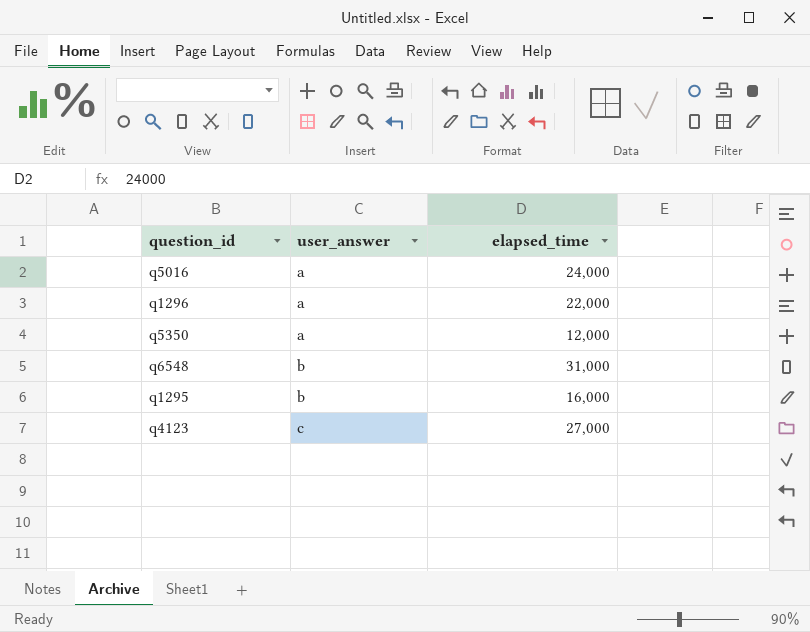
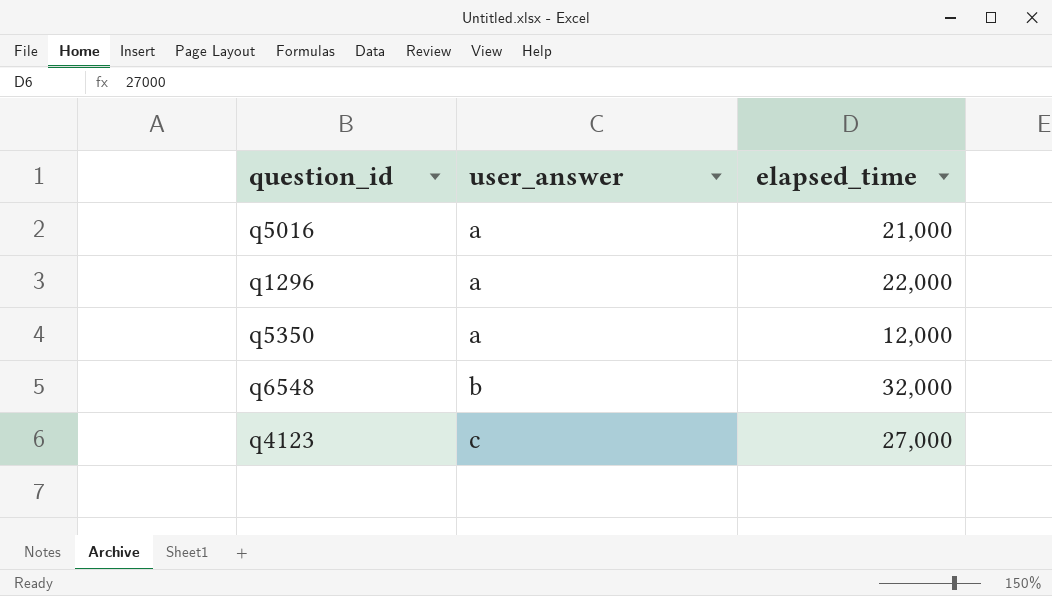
row q1295: b | 16,000 -> none
q5016 | elapsed_time: 24,000 -> 21,000
q6548 | elapsed_time: 31,000 -> 32,000

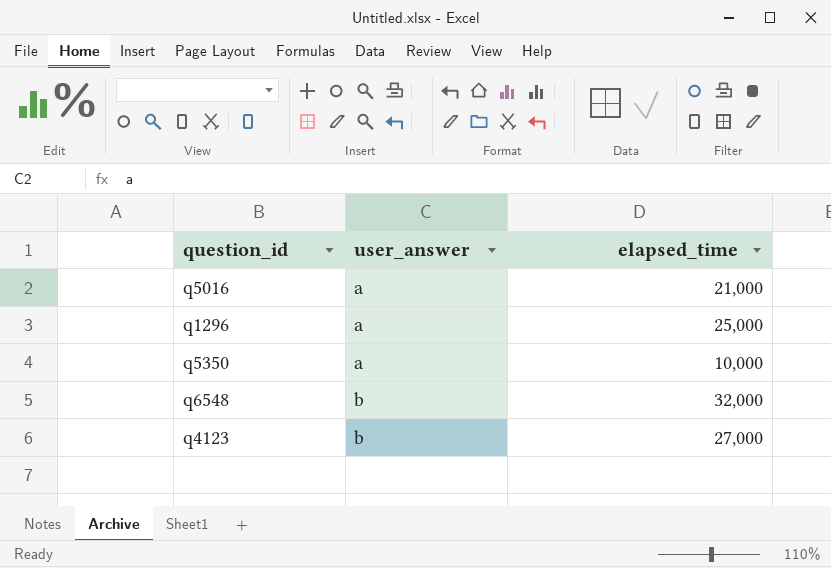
q1296 | elapsed_time: 22,000 -> 25,000
q5350 | elapsed_time: 12,000 -> 10,000
q4123 | user_answer: c -> b

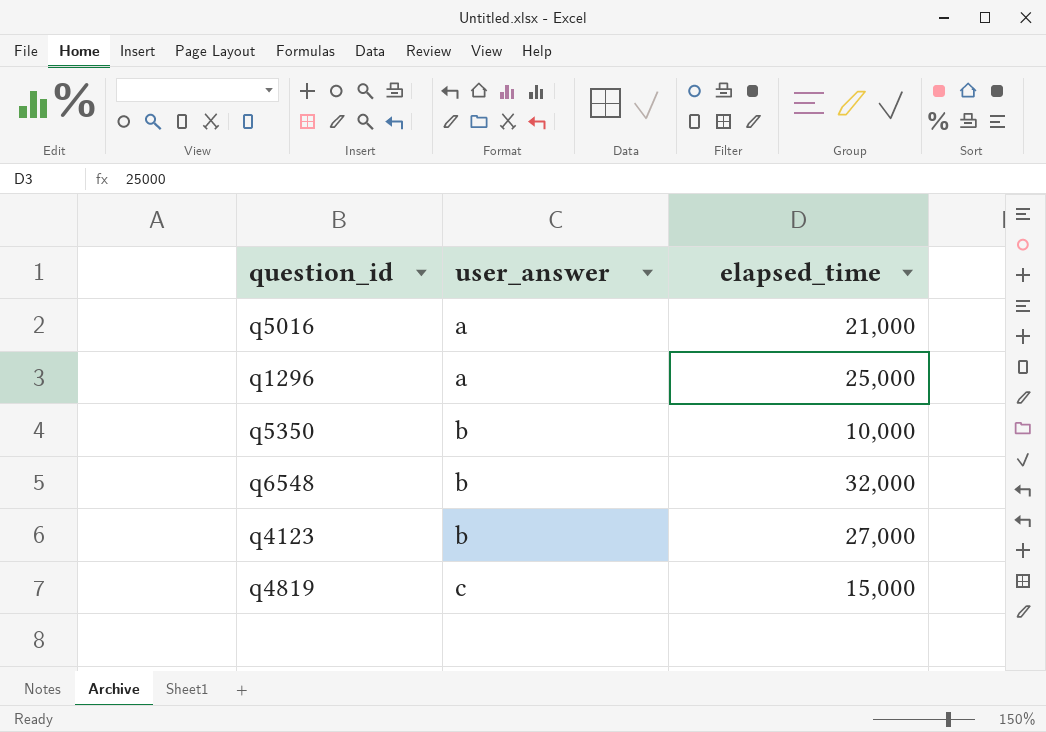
q5350 | user_answer: a -> b
row q4819: none -> c | 15,000

